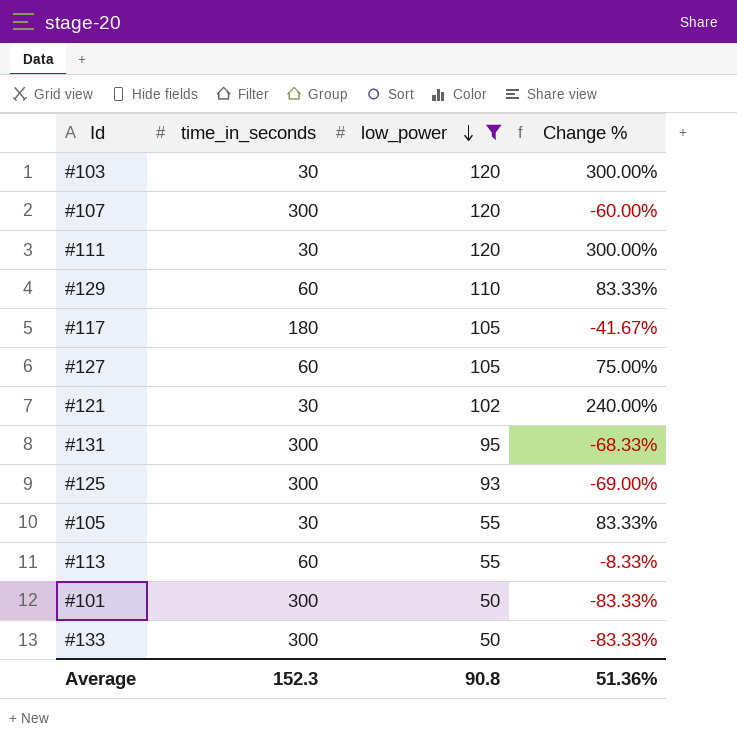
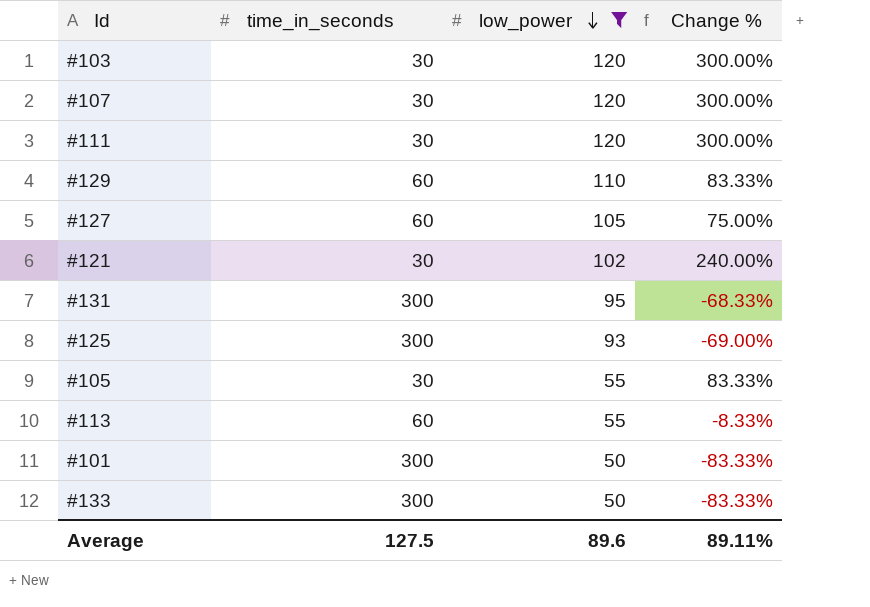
row #117: 180 | 105 | -41.67% -> none
#107 | time_in_seconds: 300 -> 30
#107 | Change %: -60.00% -> 300.00%
Average | time_in_seconds: 152.3 -> 127.5
Average | low_power: 90.8 -> 89.6
Average | Change %: 51.36% -> 89.11%

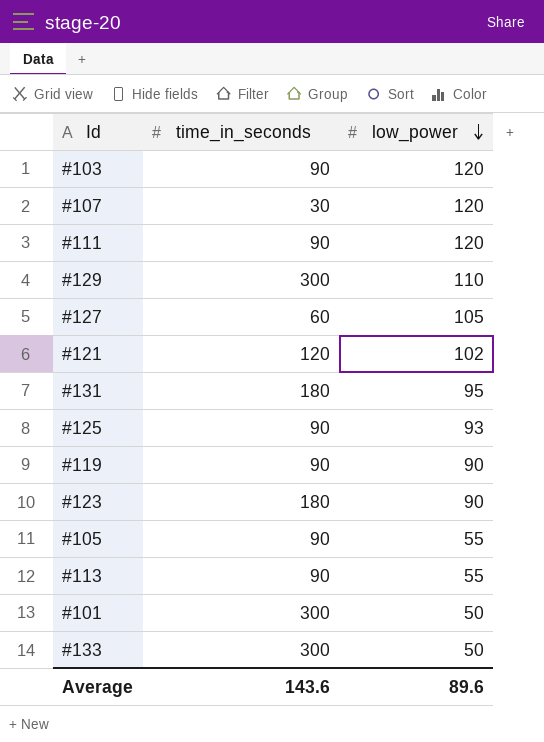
filter: low_power != 90 -> none
column Change % | formula: ([low_power] - [time_in_seconds]) / [time_in_seconds] -> none
#103 | time_in_seconds: 30 -> 90
#111 | time_in_seconds: 30 -> 90
#129 | time_in_seconds: 60 -> 300
#121 | time_in_seconds: 30 -> 120
#131 | time_in_seconds: 300 -> 180
#125 | time_in_seconds: 300 -> 90
#105 | time_in_seconds: 30 -> 90
#113 | time_in_seconds: 60 -> 90
Average | time_in_seconds: 127.5 -> 143.6

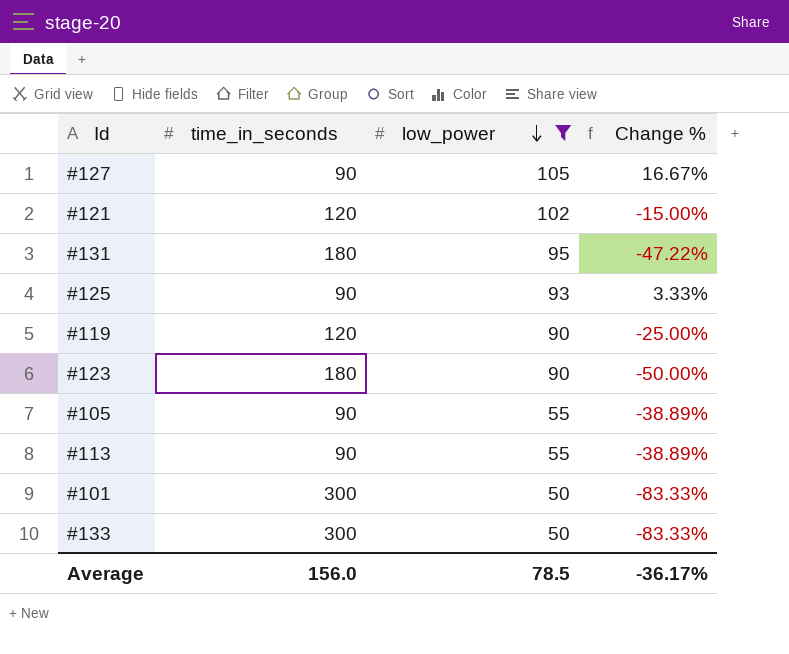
filter: none -> low_power <= 105
column Change % | formula: none -> ([low_power] - [time_in_seconds]) / [time_in_seconds]
#127 | time_in_seconds: 60 -> 90
#119 | time_in_seconds: 90 -> 120
Average | time_in_seconds: 143.6 -> 156.0
Average | low_power: 89.6 -> 78.5

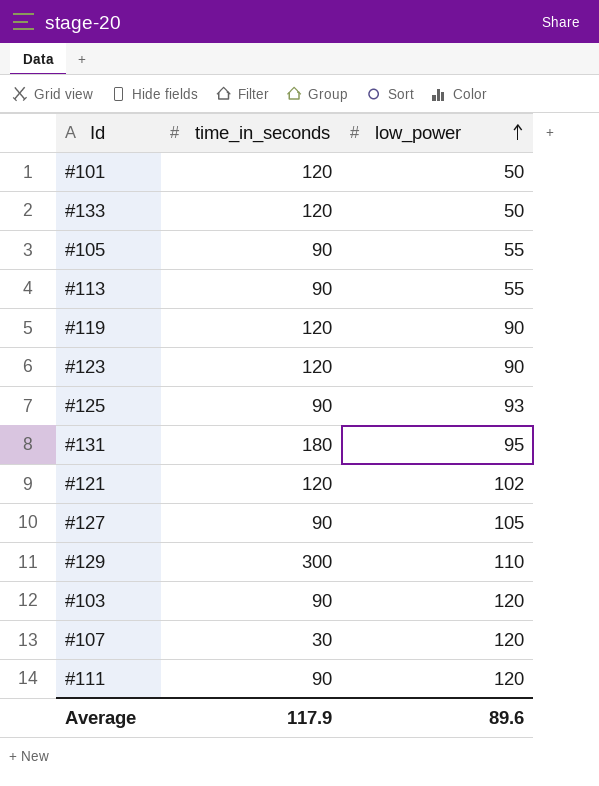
filter: low_power <= 105 -> none
row order: low_power descending -> low_power ascending
column Change % | formula: ([low_power] - [time_in_seconds]) / [time_in_seconds] -> none
#101 | time_in_seconds: 300 -> 120
#133 | time_in_seconds: 300 -> 120
#123 | time_in_seconds: 180 -> 120
Average | time_in_seconds: 156.0 -> 117.9
Average | low_power: 78.5 -> 89.6

